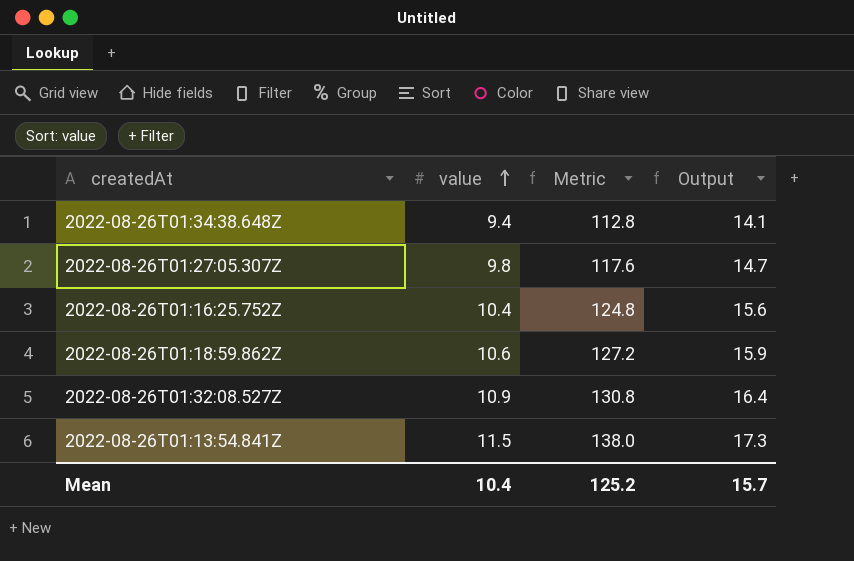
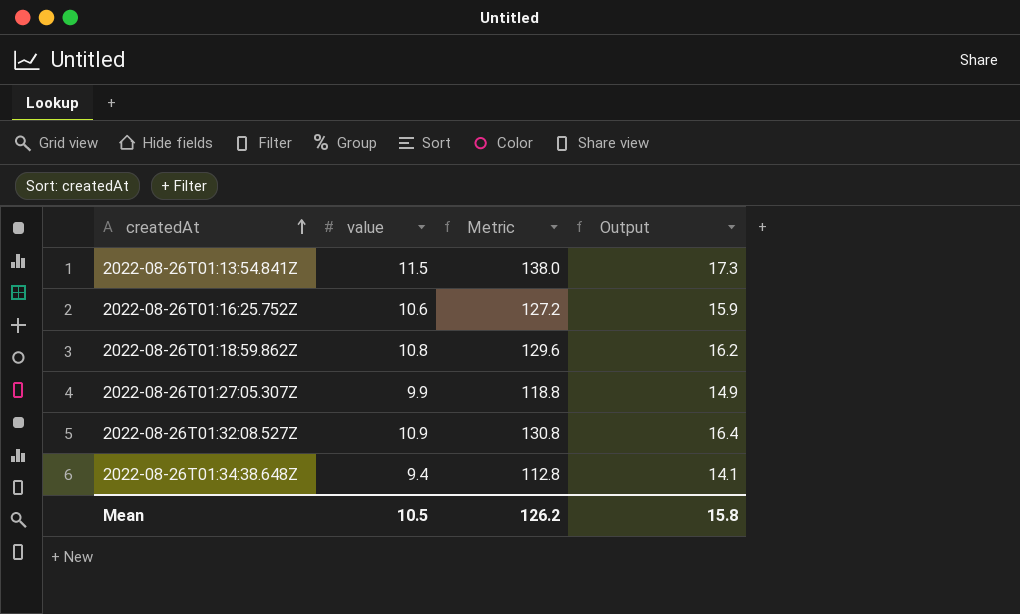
row order: value ascending -> createdAt ascending
2022-08-26T01:16:25.752Z | value: 10.4 -> 10.6
2022-08-26T01:16:25.752Z | Metric: 124.8 -> 127.2
2022-08-26T01:16:25.752Z | Output: 15.6 -> 15.9
2022-08-26T01:18:59.862Z | value: 10.6 -> 10.8
2022-08-26T01:18:59.862Z | Metric: 127.2 -> 129.6
2022-08-26T01:18:59.862Z | Output: 15.9 -> 16.2
2022-08-26T01:27:05.307Z | value: 9.8 -> 9.9
2022-08-26T01:27:05.307Z | Metric: 117.6 -> 118.8
2022-08-26T01:27:05.307Z | Output: 14.7 -> 14.9
Mean | value: 10.4 -> 10.5
Mean | Metric: 125.2 -> 126.2
Mean | Output: 15.7 -> 15.8

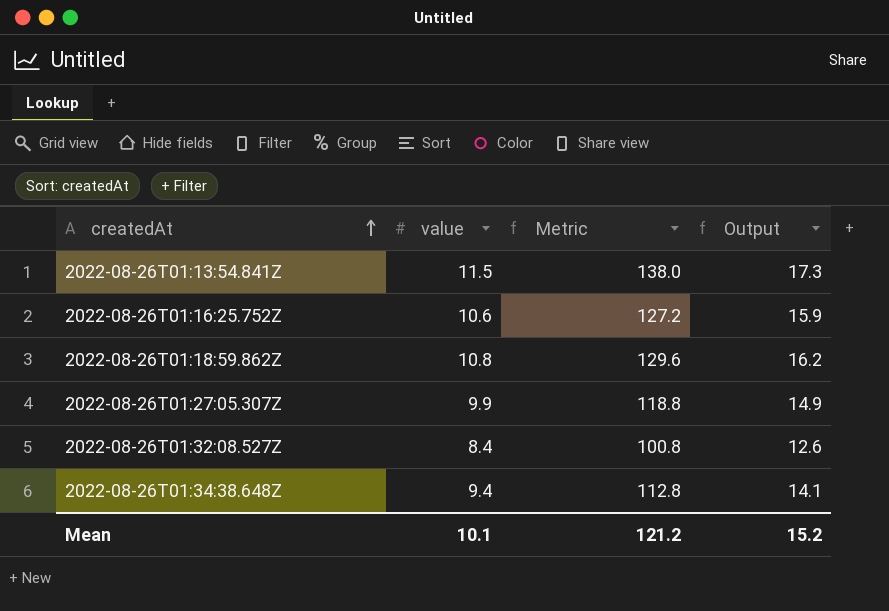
2022-08-26T01:32:08.527Z | value: 10.9 -> 8.4
2022-08-26T01:32:08.527Z | Metric: 130.8 -> 100.8
2022-08-26T01:32:08.527Z | Output: 16.4 -> 12.6
Mean | value: 10.5 -> 10.1
Mean | Metric: 126.2 -> 121.2
Mean | Output: 15.8 -> 15.2

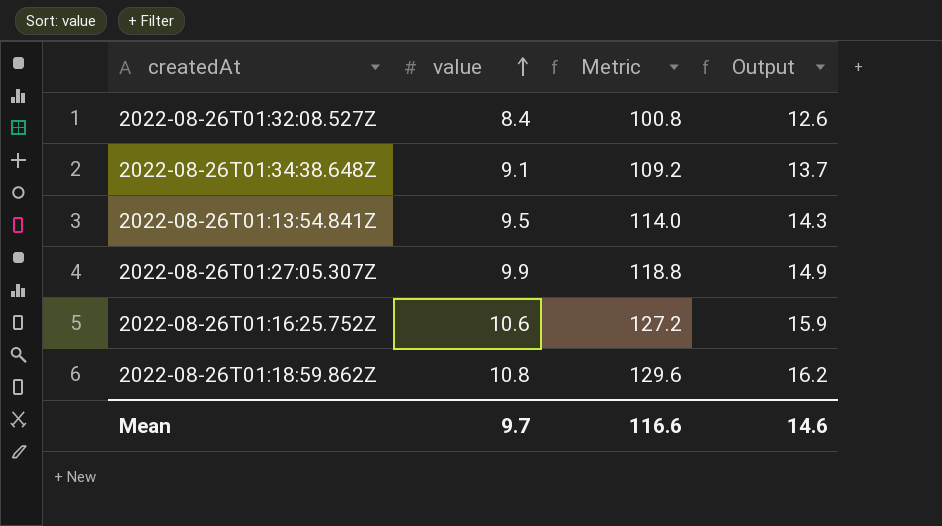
row order: createdAt ascending -> value ascending
2022-08-26T01:34:38.648Z | value: 9.4 -> 9.1
2022-08-26T01:34:38.648Z | Metric: 112.8 -> 109.2
2022-08-26T01:34:38.648Z | Output: 14.1 -> 13.7
2022-08-26T01:13:54.841Z | value: 11.5 -> 9.5
2022-08-26T01:13:54.841Z | Metric: 138.0 -> 114.0
2022-08-26T01:13:54.841Z | Output: 17.3 -> 14.3
Mean | value: 10.1 -> 9.7
Mean | Metric: 121.2 -> 116.6
Mean | Output: 15.2 -> 14.6

